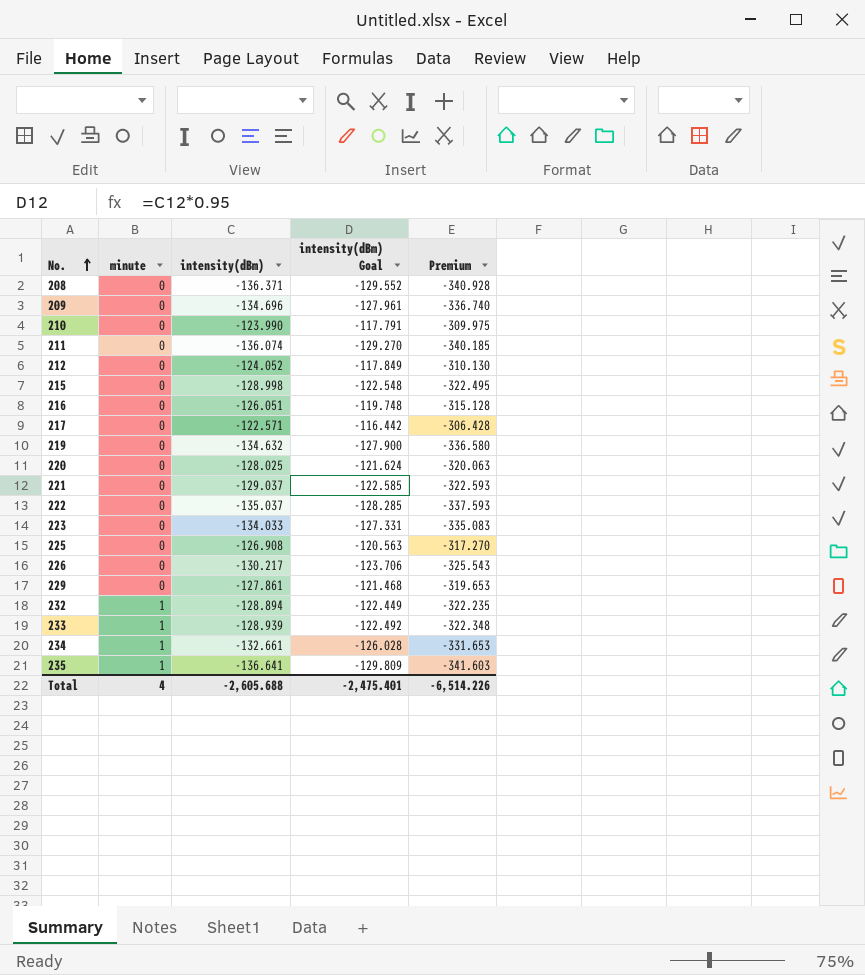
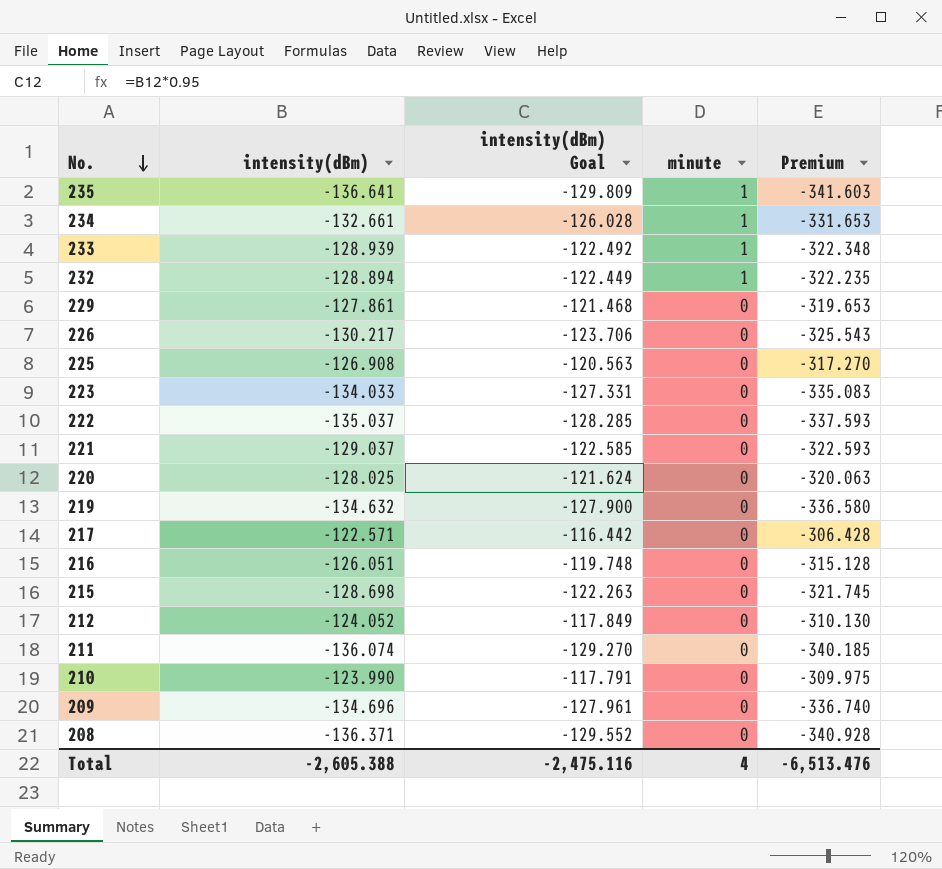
row order: No. ascending -> No. descending
column minute | position: 2 -> 4
215 | intensity(dBm): -128.998 -> -128.698
215 | intensity(dBm) Goal: -122.548 -> -122.263
215 | Premium: -322.495 -> -321.745
Total | intensity(dBm): -2,605.688 -> -2,605.388
Total | intensity(dBm) Goal: -2,475.401 -> -2,475.116
Total | Premium: -6,514.226 -> -6,513.476

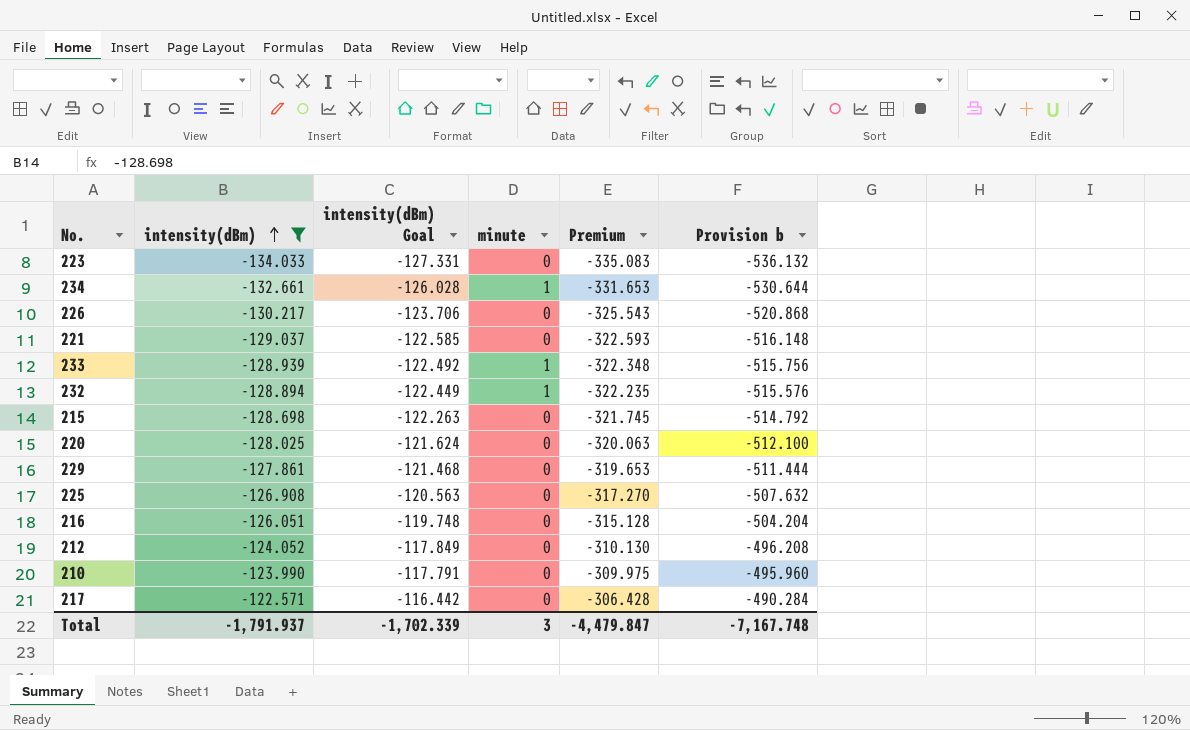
filter: none -> intensity(dBm) >= -134.033
row order: No. descending -> intensity(dBm) ascending
column Provision b | formula: none -> [intensity(dBm)] * 4
Total | intensity(dBm): -2,605.388 -> -1,791.937
Total | intensity(dBm) Goal: -2,475.116 -> -1,702.339
Total | minute: 4 -> 3
Total | Premium: -6,513.476 -> -4,479.847

